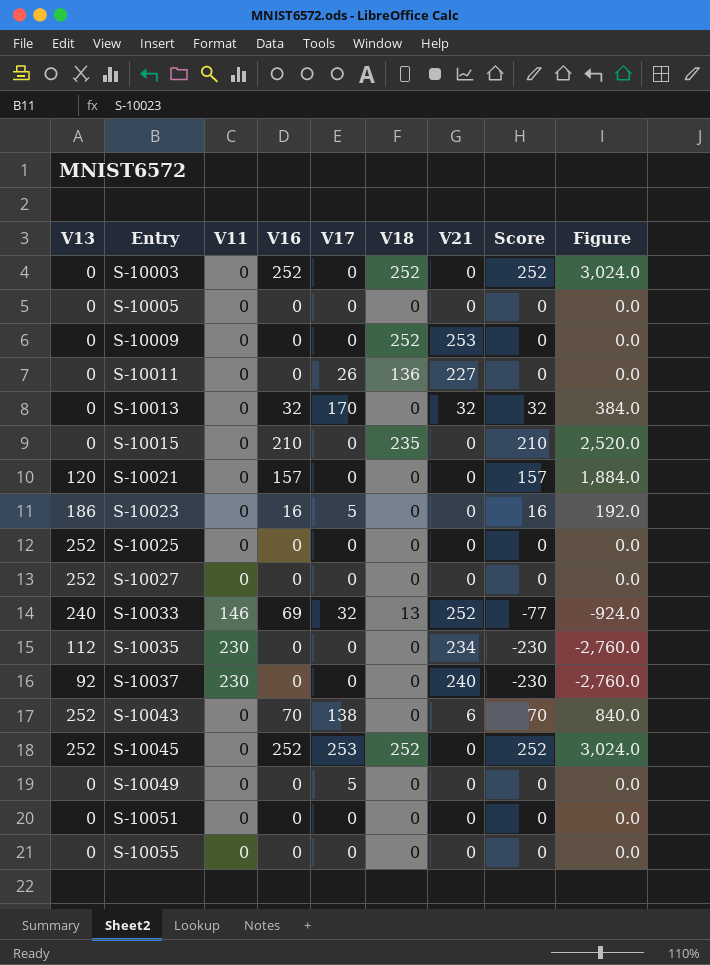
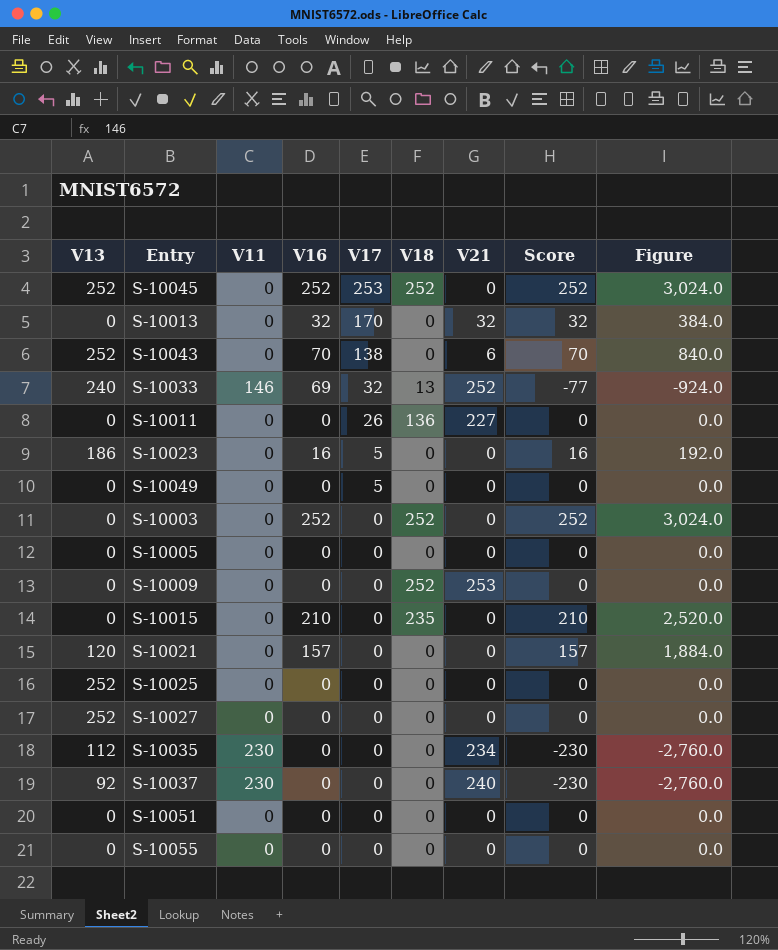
row order: Entry ascending -> V17 descending

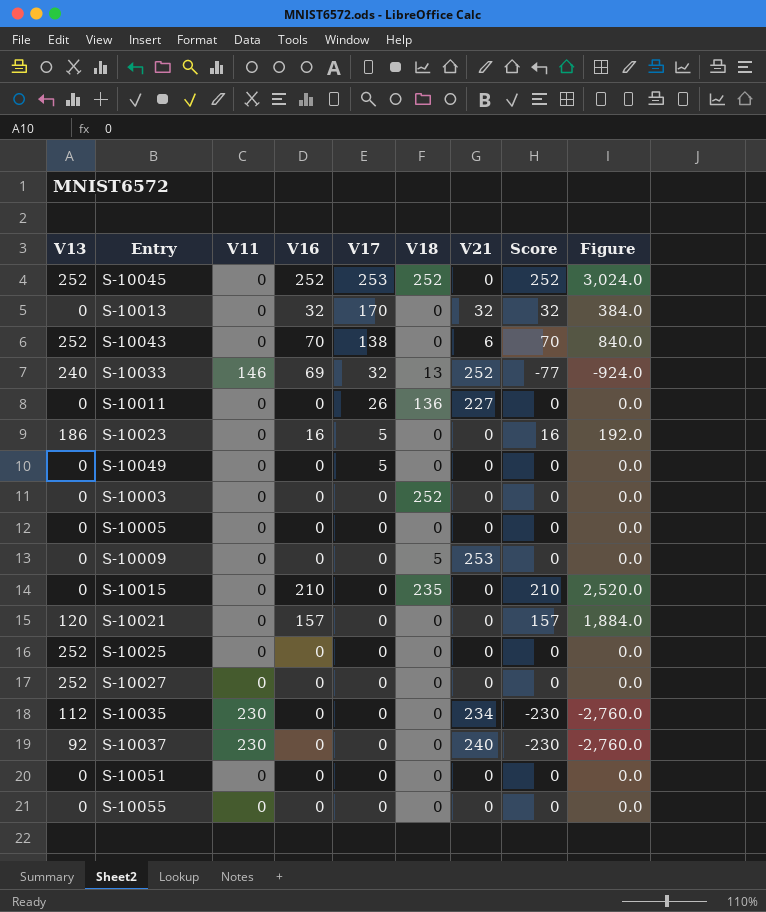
S-10003 | V16: 252 -> 0
S-10003 | Score: 252 -> 0
S-10003 | Figure: 3,024.0 -> 0.0
S-10009 | V18: 252 -> 5

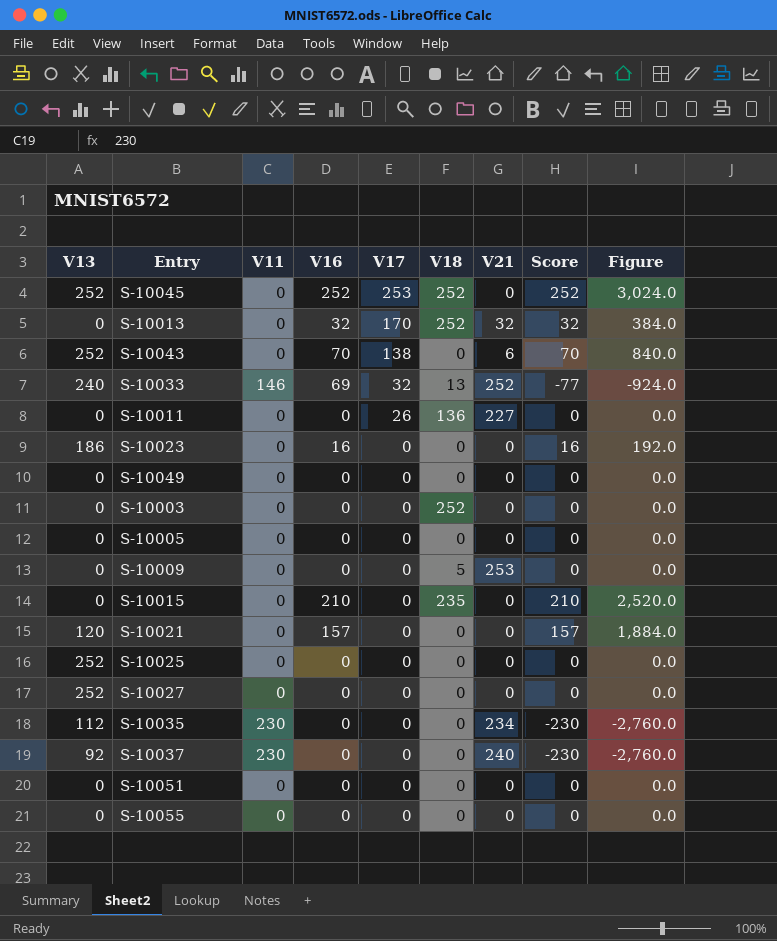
S-10013 | V18: 0 -> 252
S-10023 | V17: 5 -> 0
S-10049 | V17: 5 -> 0

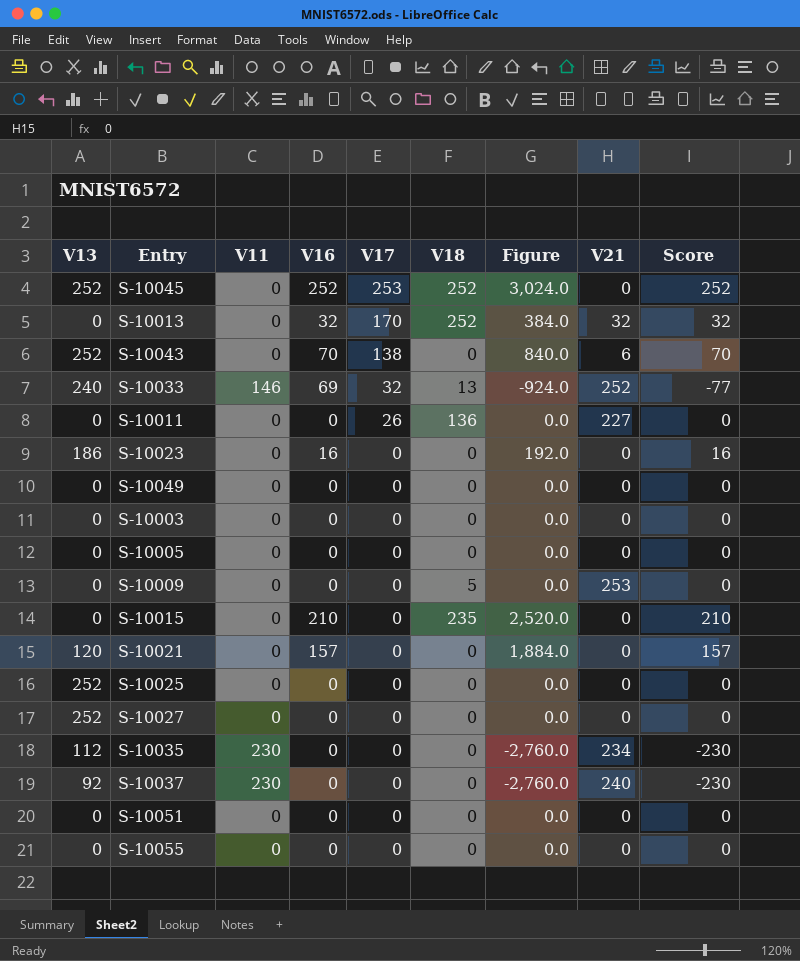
column Figure | position: 9 -> 7
S-10003 | V18: 252 -> 0

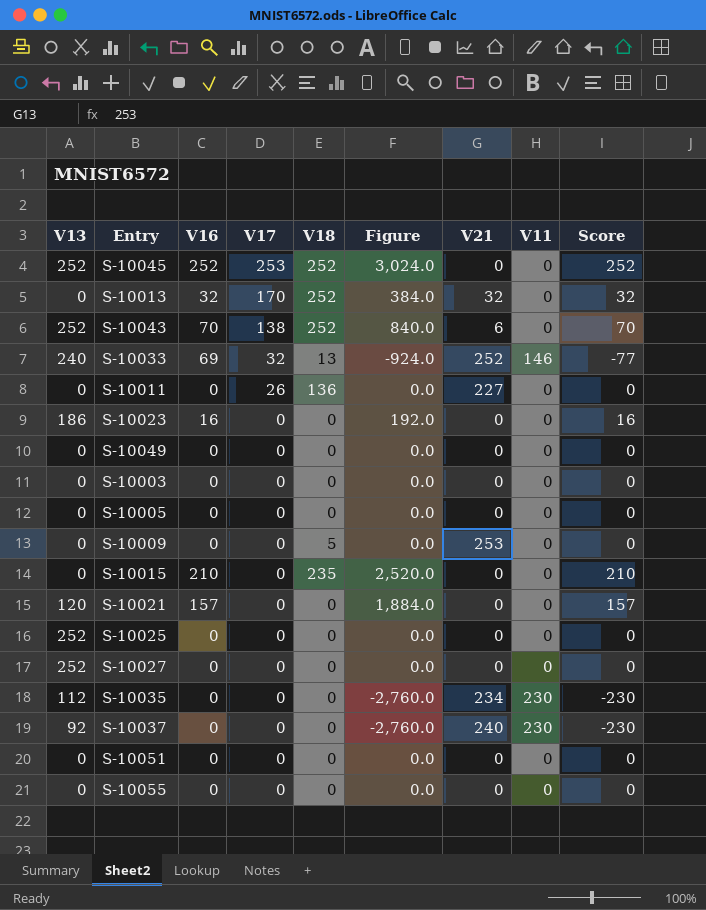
column V11 | position: 3 -> 8
S-10043 | V18: 0 -> 252

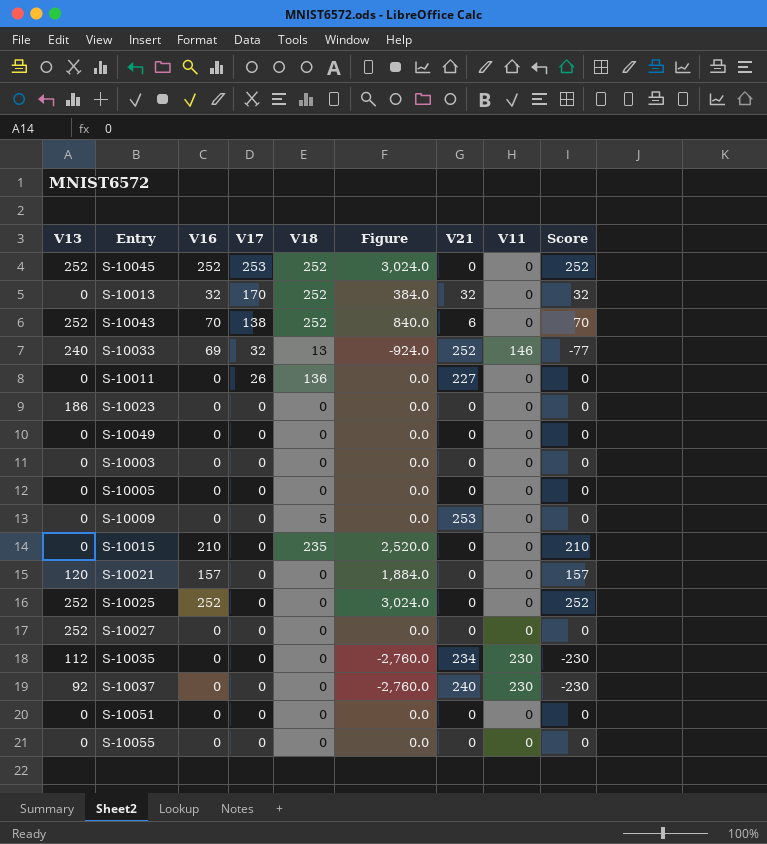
S-10023 | V16: 16 -> 0
S-10023 | Figure: 192.0 -> 0.0
S-10023 | Score: 16 -> 0
S-10025 | V16: 0 -> 252
S-10025 | Figure: 0.0 -> 3,024.0
S-10025 | Score: 0 -> 252

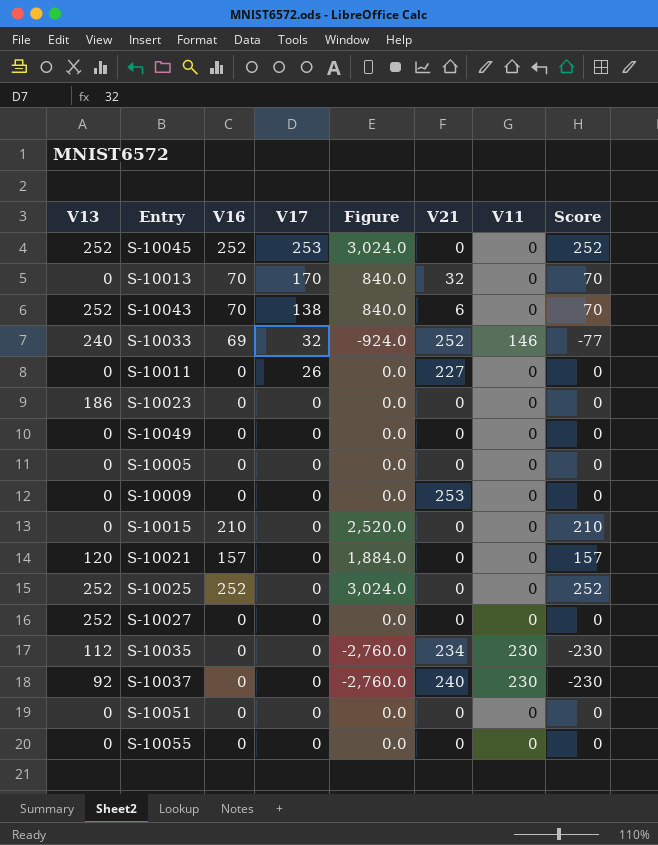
column V18 | position: 5 -> none
row S-10003: 0 | 0 | 0 | 0 | 0.0 | 0 | 0 | 0 -> none
S-10013 | V16: 32 -> 70
S-10013 | Figure: 384.0 -> 840.0
S-10013 | Score: 32 -> 70

